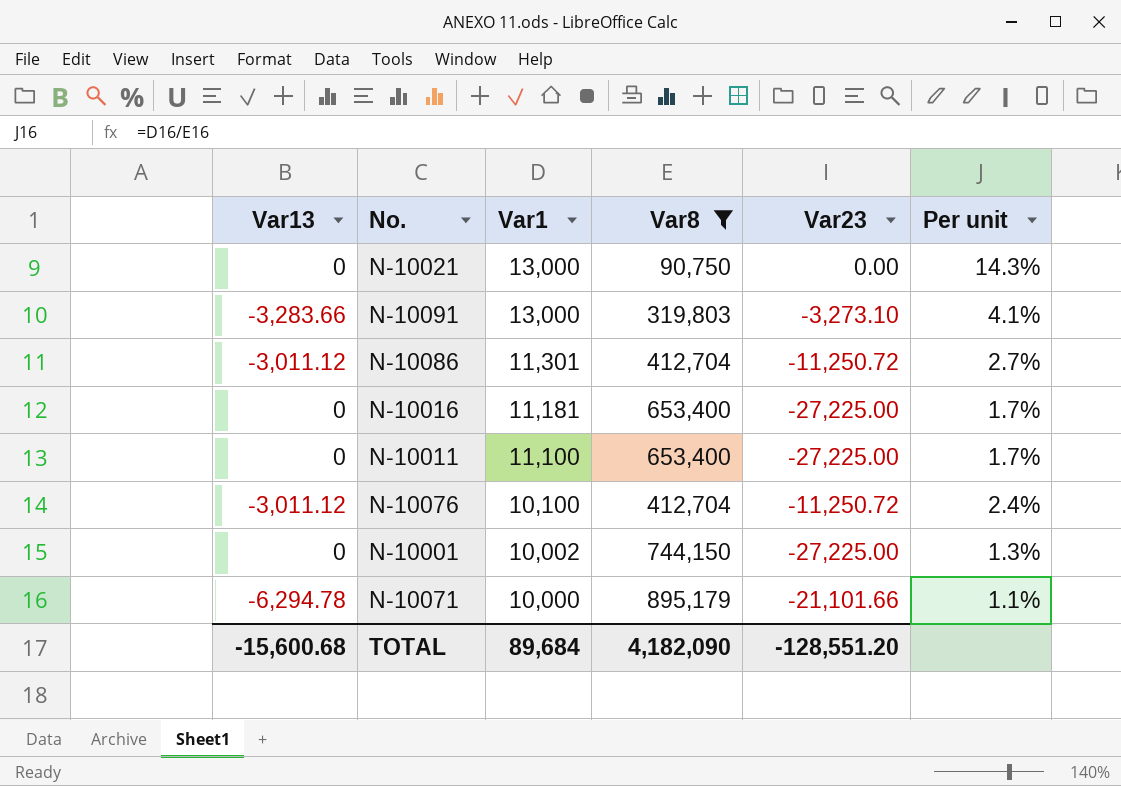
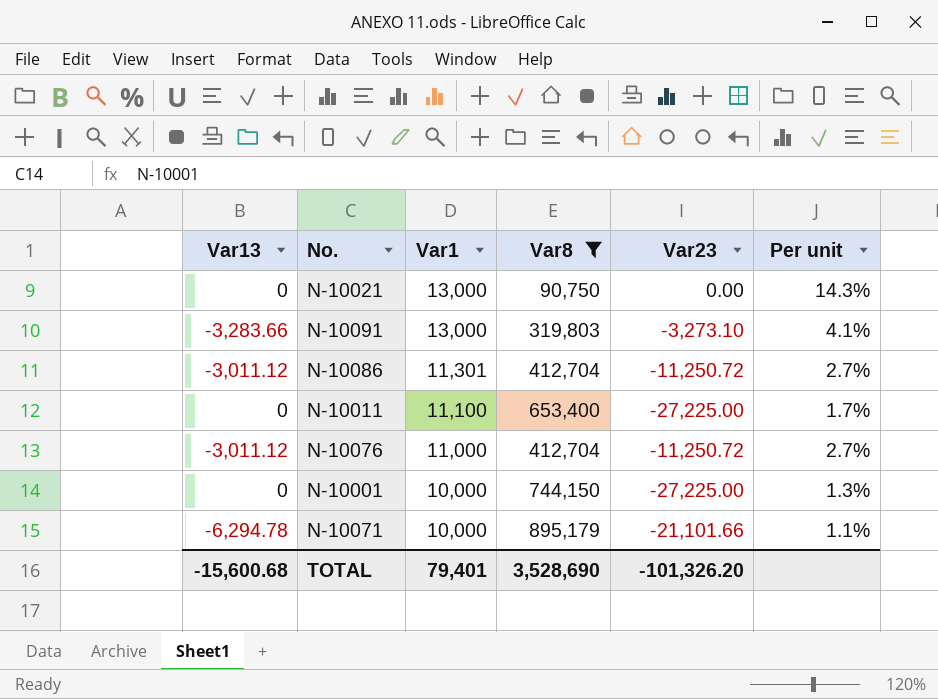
row N-10016: 0 | 11,181 | 653,400 | -27,225.00 | 1.7% -> none
N-10076 | Var1: 10,100 -> 11,000
N-10076 | Per unit: 2.4% -> 2.7%
N-10001 | Var1: 10,002 -> 10,000
TOTAL | Var1: 89,684 -> 79,401
TOTAL | Var8: 4,182,090 -> 3,528,690
TOTAL | Var23: -128,551.20 -> -101,326.20

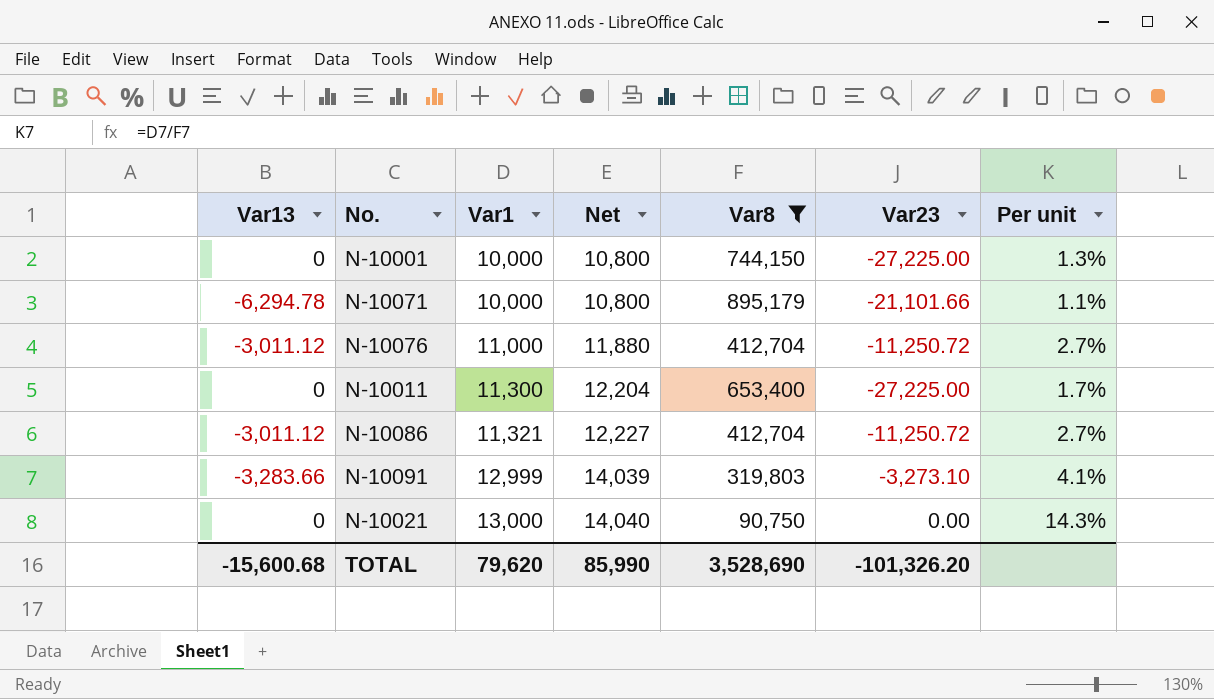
row order: Var1 descending -> Var1 ascending
column Net | formula: none -> [Var1] * 1.08
N-10011 | Var1: 11,100 -> 11,300
N-10086 | Var1: 11,301 -> 11,321
N-10091 | Var1: 13,000 -> 12,999
TOTAL | Var1: 79,401 -> 79,620

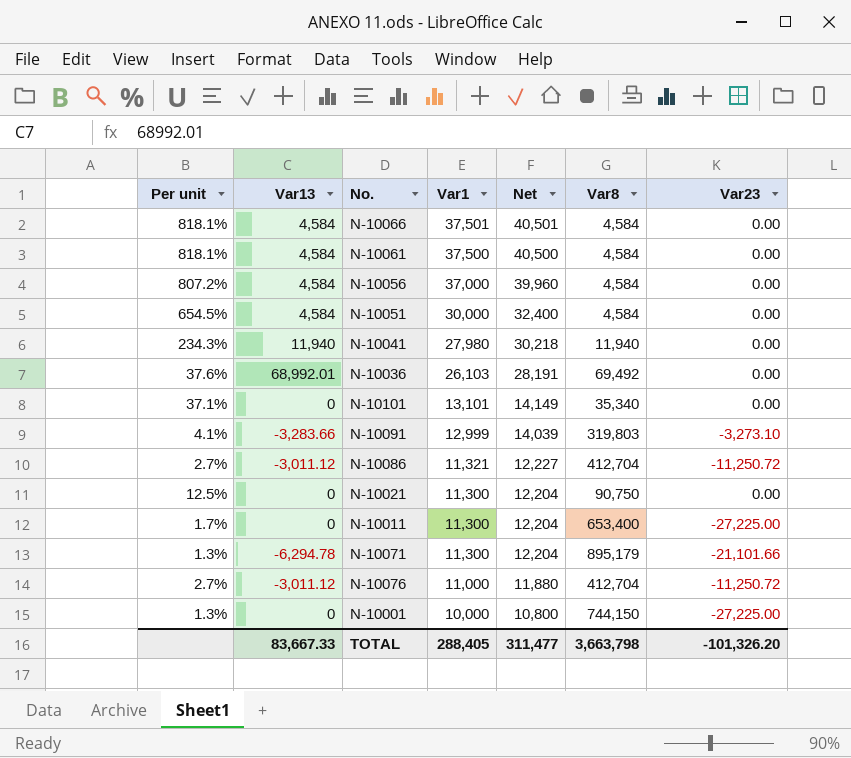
filter: Var8 >= 90,750 -> none
row order: Var1 ascending -> Var1 descending
column Per unit | position: 7 -> 1
N-10021 | Per unit: 14.3% -> 12.5%
N-10021 | Var1: 13,000 -> 11,300
N-10021 | Net: 14,040 -> 12,204
N-10071 | Per unit: 1.1% -> 1.3%
N-10071 | Var1: 10,000 -> 11,300
N-10071 | Net: 10,800 -> 12,204
TOTAL | Var13: -15,600.68 -> 83,667.33
TOTAL | Var1: 79,620 -> 288,405
TOTAL | Net: 85,990 -> 311,477
TOTAL | Var8: 3,528,690 -> 3,663,798

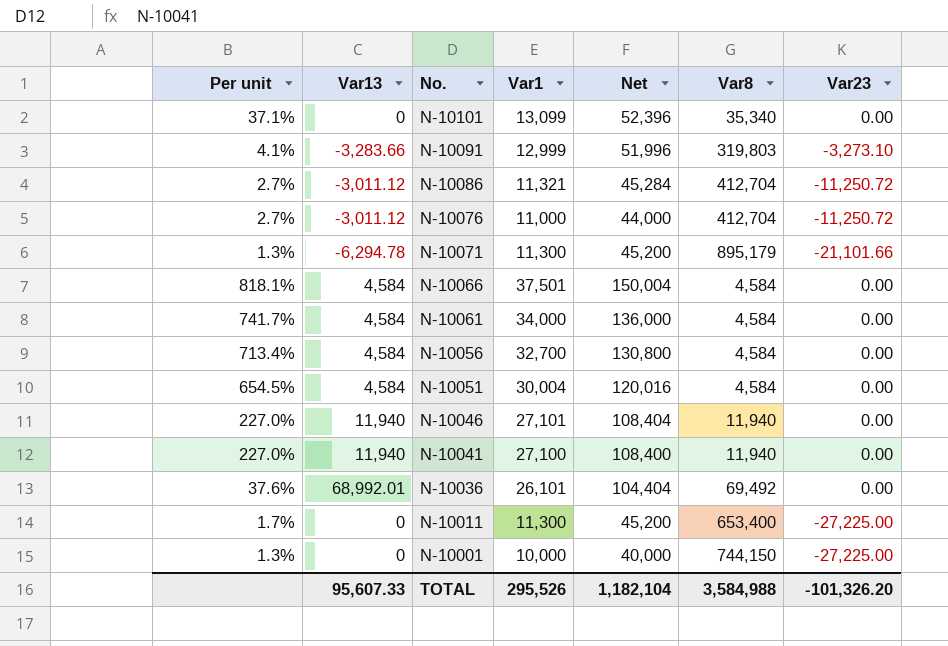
row order: Var1 descending -> No. descending
column Net | formula: [Var1] * 1.08 -> [Var1] * 4
row N-10021: 12.5% | 0 | 11,300 | 12,204 | 90,750 | 0.00 -> none
N-10101 | Var1: 13,101 -> 13,099
N-10061 | Per unit: 818.1% -> 741.7%
N-10061 | Var1: 37,500 -> 34,000
N-10056 | Per unit: 807.2% -> 713.4%
N-10056 | Var1: 37,000 -> 32,700
N-10051 | Var1: 30,000 -> 30,004
row N-10046: none -> 227.0% | 11,940 | 27,101 | 108,404 | 11,940 | 0.00
N-10041 | Per unit: 234.3% -> 227.0%
N-10041 | Var1: 27,980 -> 27,100
N-10036 | Var1: 26,103 -> 26,101
TOTAL | Var13: 83,667.33 -> 95,607.33
TOTAL | Var1: 288,405 -> 295,526
TOTAL | Net: 311,477 -> 1,182,104
TOTAL | Var8: 3,663,798 -> 3,584,988

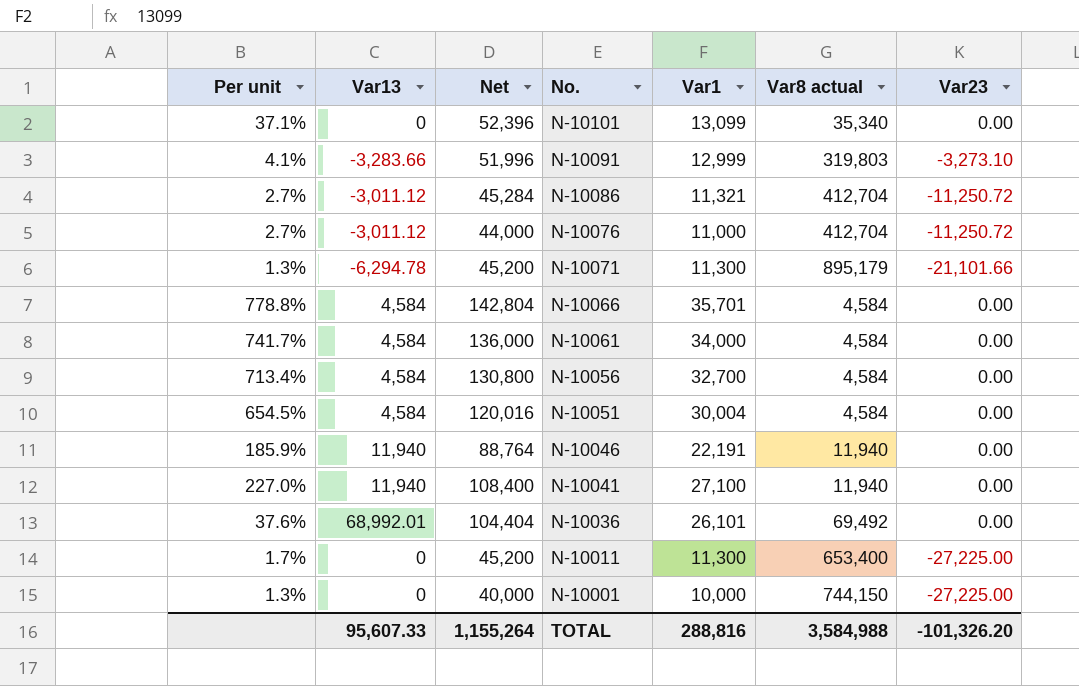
column Net | position: 5 -> 3
column name: Var8 -> Var8 actual
N-10066 | Per unit: 818.1% -> 778.8%
N-10066 | Net: 150,004 -> 142,804
N-10066 | Var1: 37,501 -> 35,701
N-10046 | Per unit: 227.0% -> 185.9%
N-10046 | Net: 108,404 -> 88,764
N-10046 | Var1: 27,101 -> 22,191
TOTAL | Net: 1,182,104 -> 1,155,264
TOTAL | Var1: 295,526 -> 288,816

